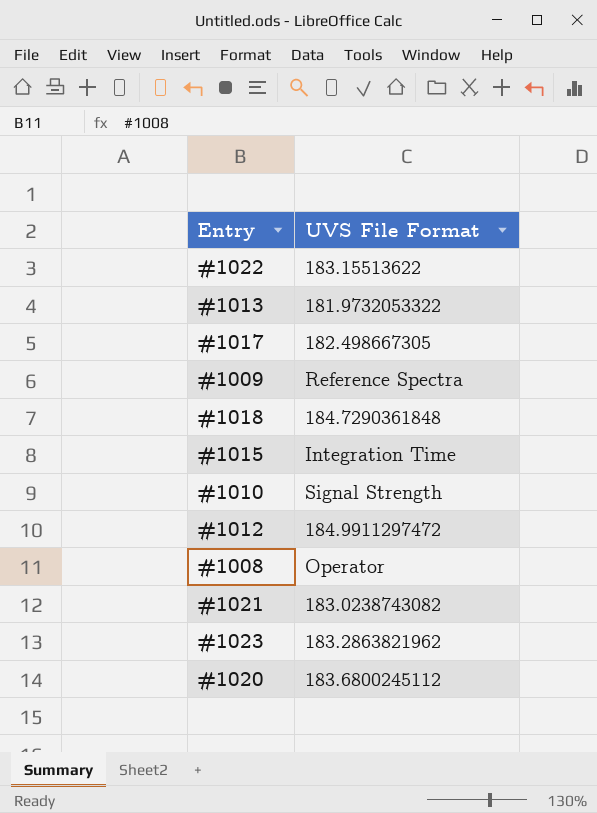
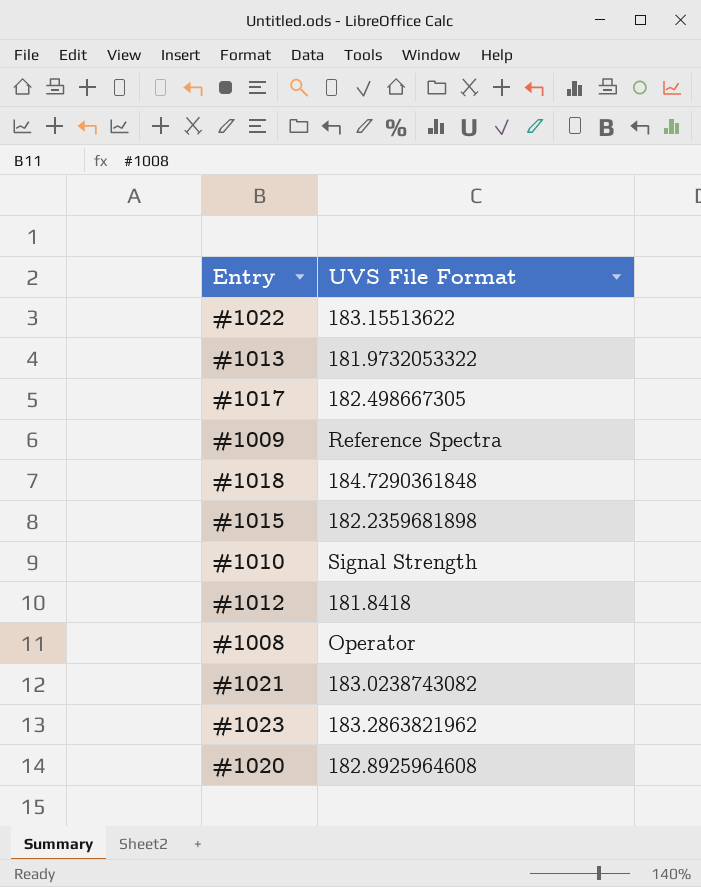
#1015 | UVS File Format: Integration Time -> 182.2359681898
#1012 | UVS File Format: 184.9911297472 -> 181.8418
#1020 | UVS File Format: 183.6800245112 -> 182.8925964608

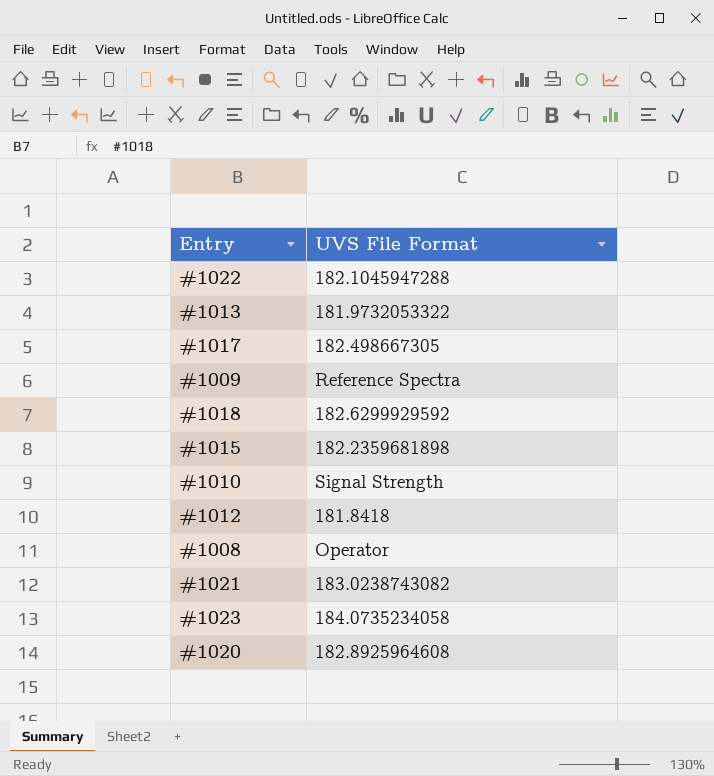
#1022 | UVS File Format: 183.15513622 -> 182.1045947288
#1018 | UVS File Format: 184.7290361848 -> 182.6299929592
#1023 | UVS File Format: 183.2863821962 -> 184.0735234058

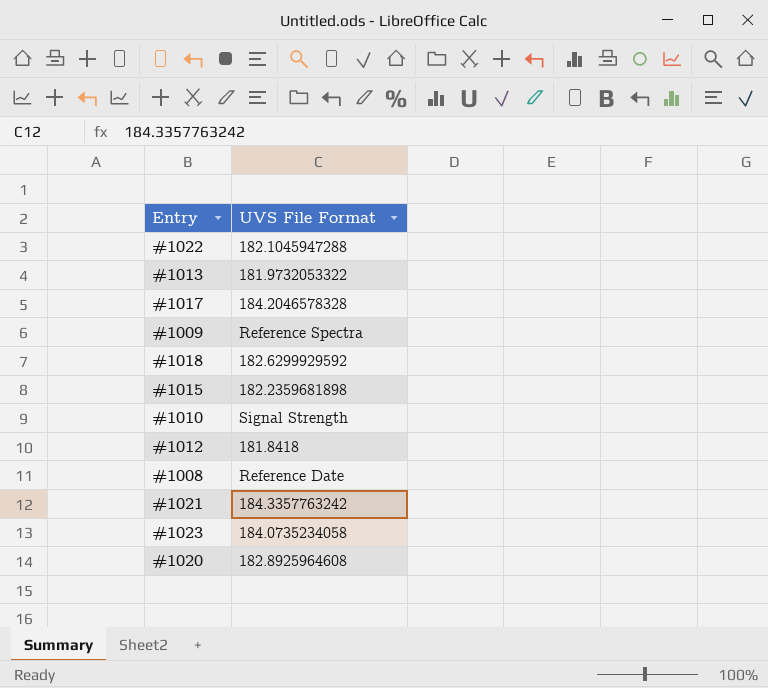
#1017 | UVS File Format: 182.498667305 -> 184.2046578328
#1008 | UVS File Format: Operator -> Reference Date
#1021 | UVS File Format: 183.0238743082 -> 184.3357763242

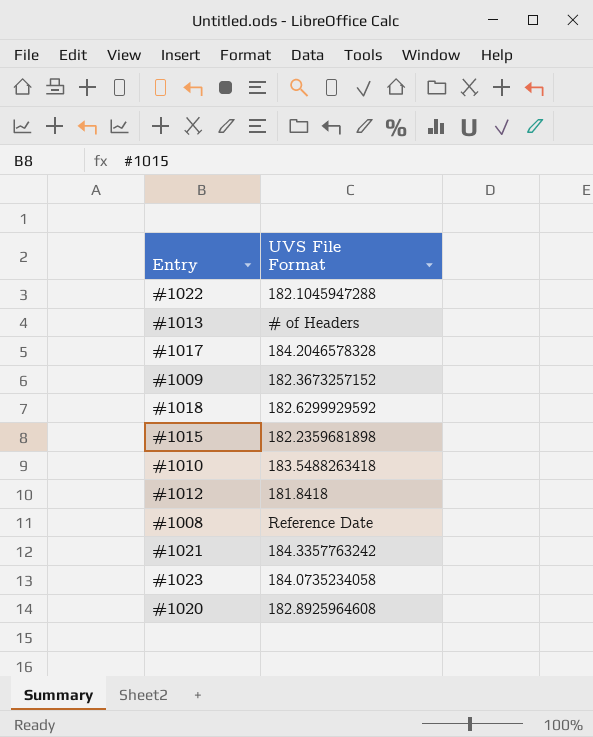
#1013 | UVS File Format: 181.9732053322 -> # of Headers
#1009 | UVS File Format: Reference Spectra -> 182.3673257152
#1010 | UVS File Format: Signal Strength -> 183.5488263418

